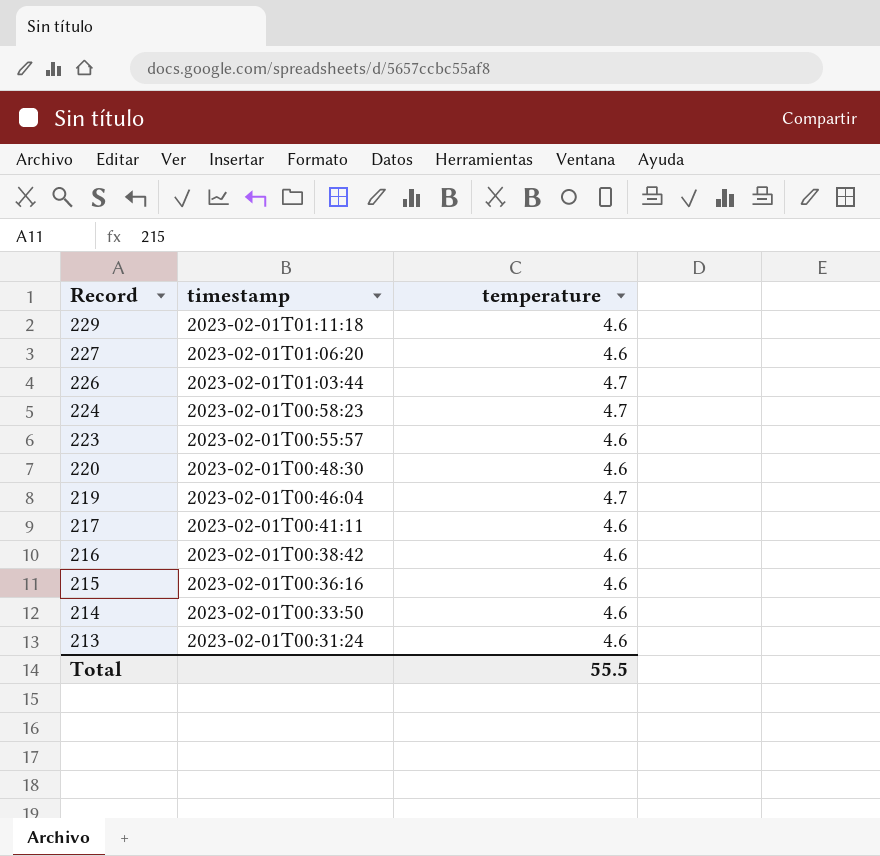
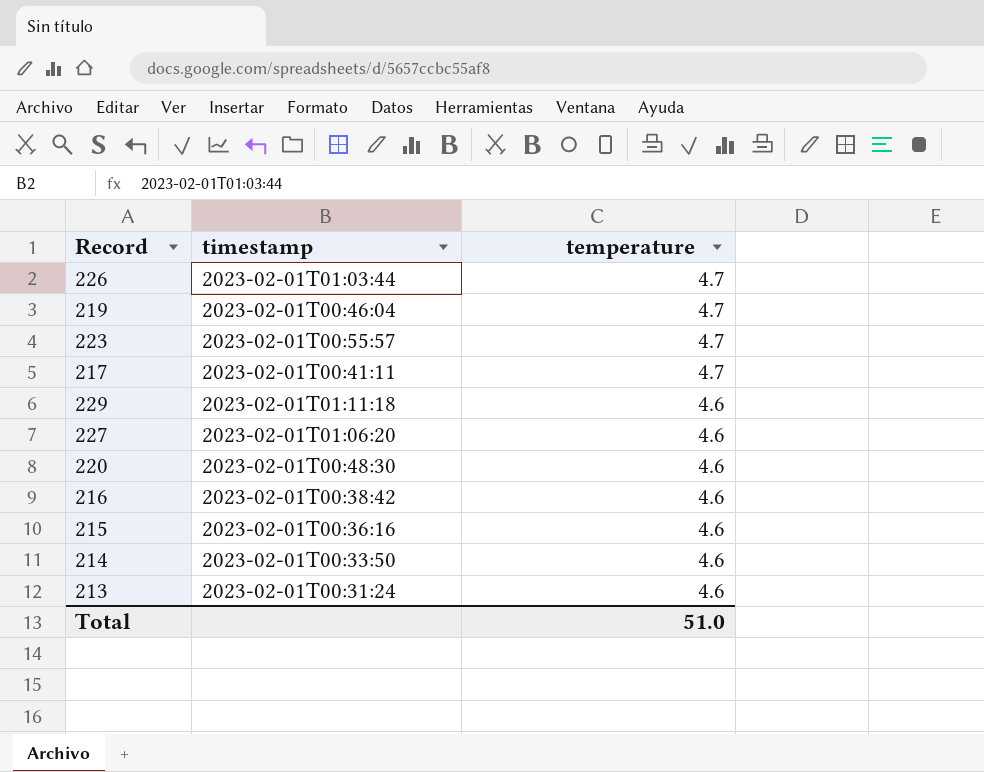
row order: Record descending -> temperature descending
row 224: 2023-02-01T00:58:23 | 4.7 -> none
223 | temperature: 4.6 -> 4.7
217 | temperature: 4.6 -> 4.7
Total | temperature: 55.5 -> 51.0

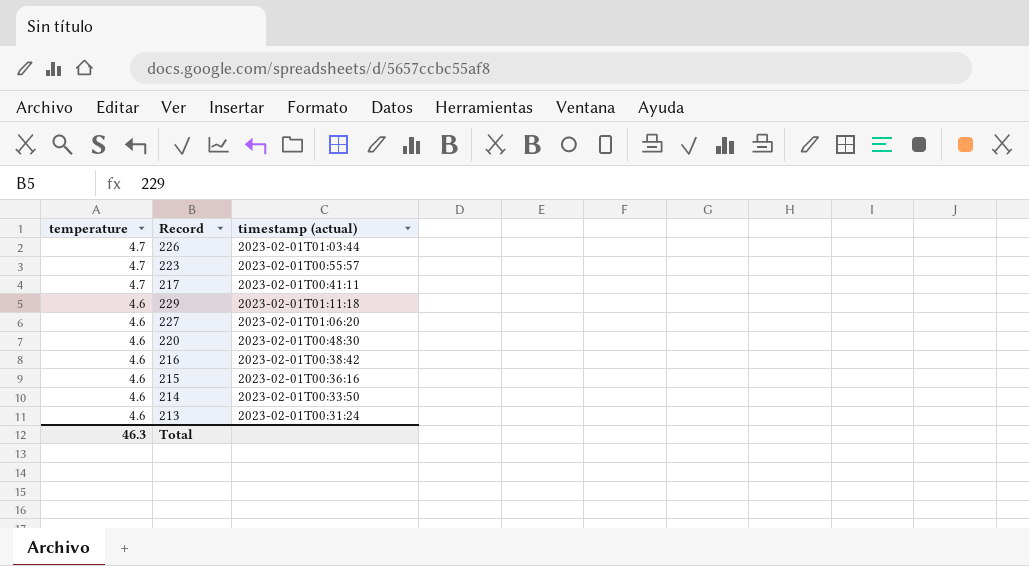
column temperature | position: 3 -> 1
column name: timestamp -> timestamp (actual)
row 219: 2023-02-01T00:46:04 | 4.7 -> none
Total | temperature: 51.0 -> 46.3

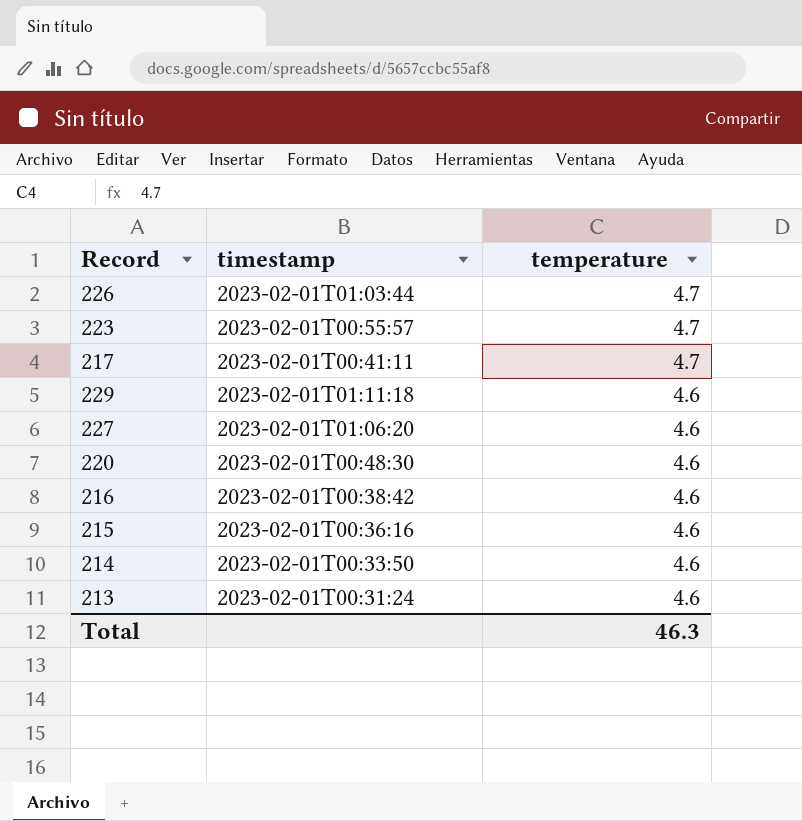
column name: timestamp (actual) -> timestamp
column temperature | position: 1 -> 3

